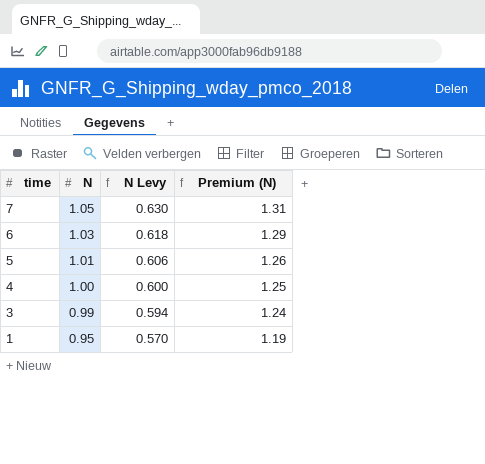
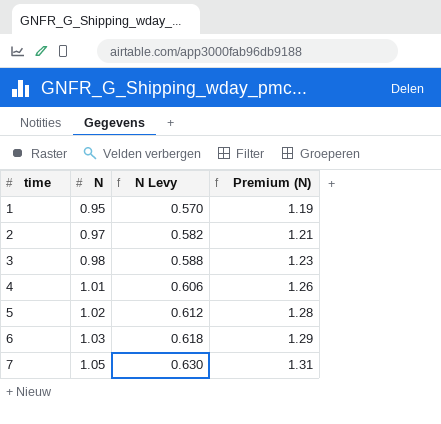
row order: time descending -> time ascending
row 2: none -> 0.97 | 0.582 | 1.21
3 | N: 0.99 -> 0.98
3 | N Levy: 0.594 -> 0.588
3 | Premium (N): 1.24 -> 1.23
4 | N: 1.00 -> 1.01
4 | N Levy: 0.600 -> 0.606
4 | Premium (N): 1.25 -> 1.26
5 | N: 1.01 -> 1.02
5 | N Levy: 0.606 -> 0.612
5 | Premium (N): 1.26 -> 1.28

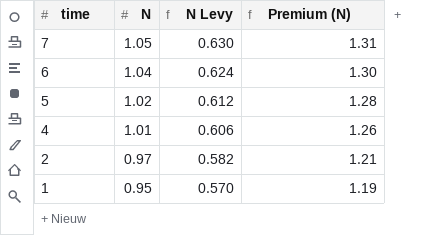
row order: time ascending -> time descending
row 3: 0.98 | 0.588 | 1.23 -> none
6 | N: 1.03 -> 1.04
6 | N Levy: 0.618 -> 0.624
6 | Premium (N): 1.29 -> 1.30

